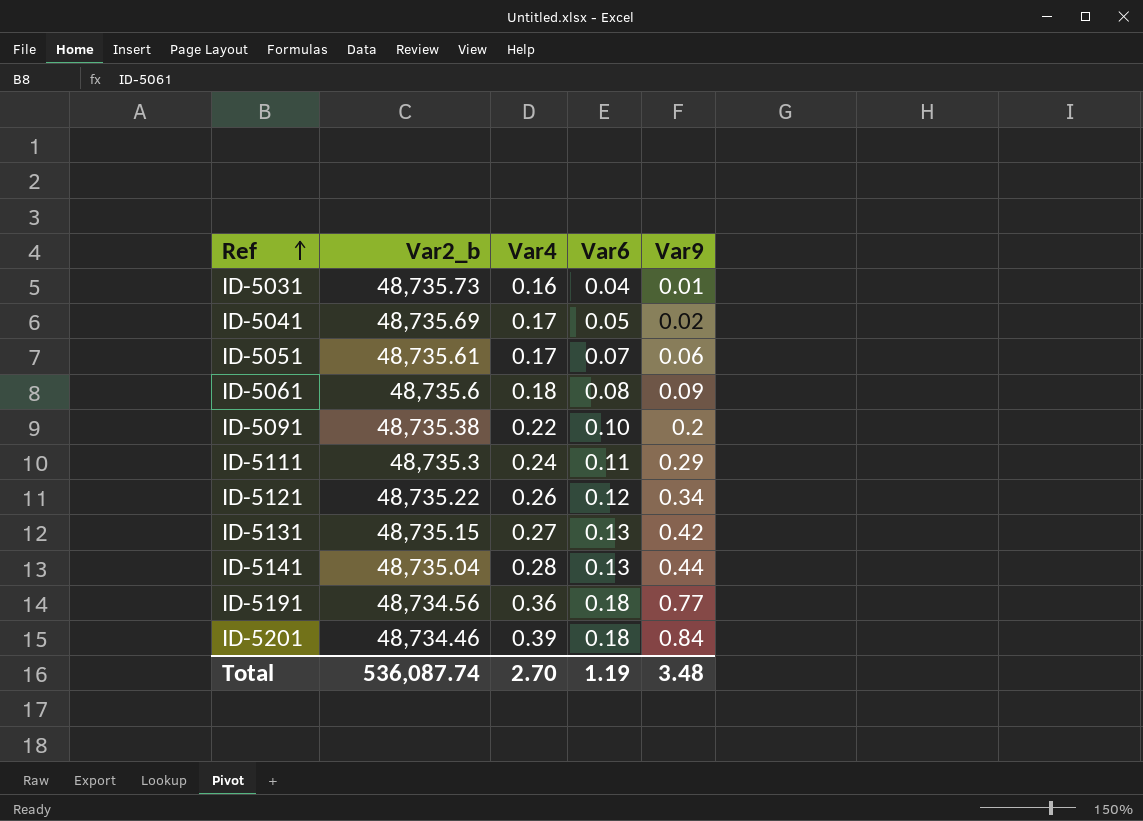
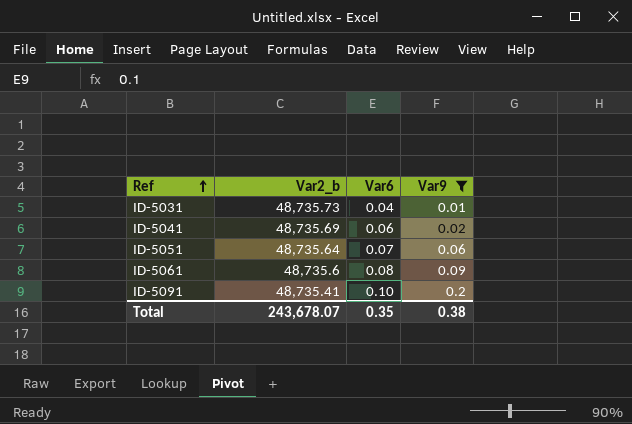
filter: none -> Var9 <= 0.2
column Var4 | position: 3 -> none
ID-5041 | Var6: 0.05 -> 0.06
ID-5051 | Var2_b: 48,735.61 -> 48,735.64
ID-5091 | Var2_b: 48,735.38 -> 48,735.41
Total | Var2_b: 536,087.74 -> 243,678.07
Total | Var6: 1.19 -> 0.35
Total | Var9: 3.48 -> 0.38

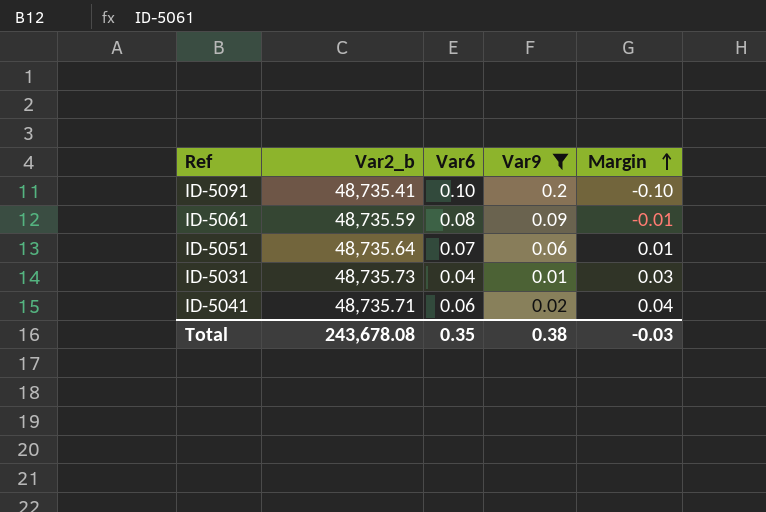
row order: Ref ascending -> Margin ascending
column Margin | formula: none -> [Var6] - [Var9]
ID-5061 | Var2_b: 48,735.6 -> 48,735.59
ID-5041 | Var2_b: 48,735.69 -> 48,735.71
Total | Var2_b: 243,678.07 -> 243,678.08

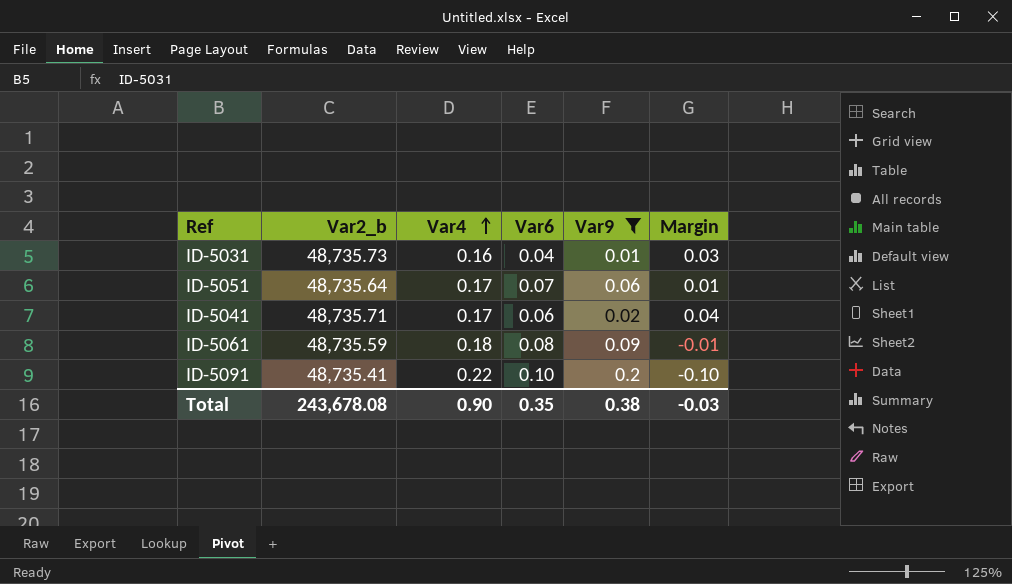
row order: Margin ascending -> Var4 ascending
column Var4 | position: none -> 3

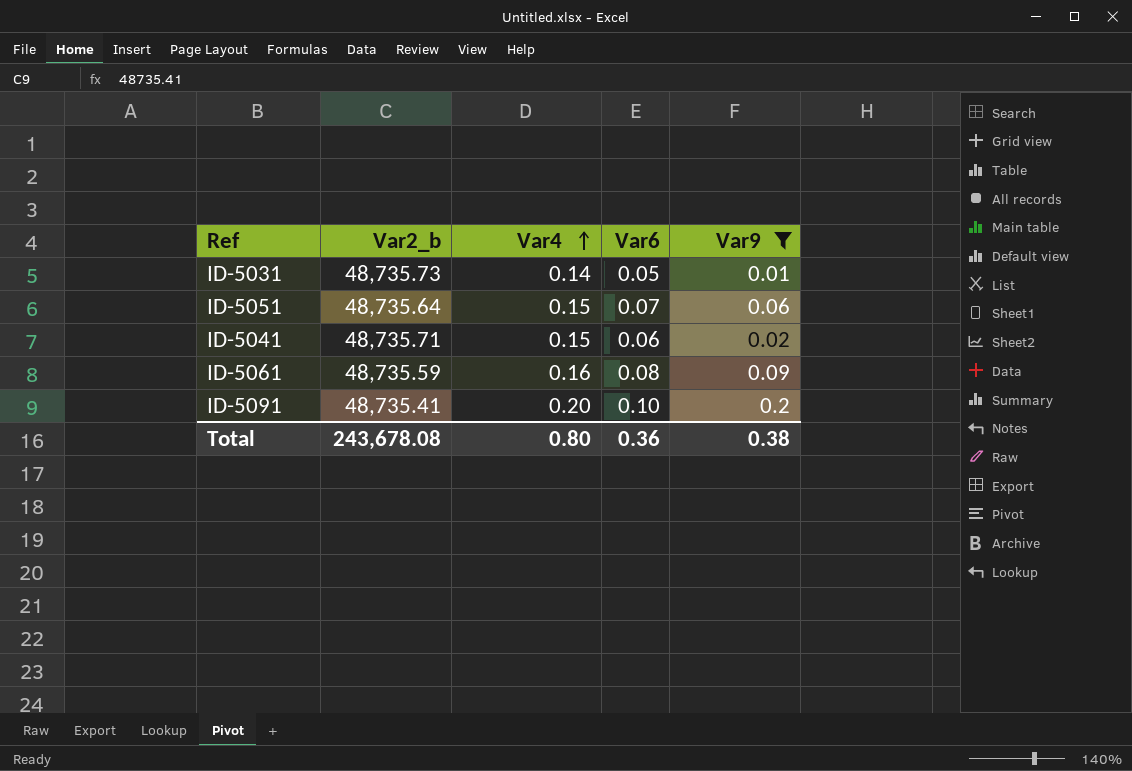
column Margin | formula: [Var6] - [Var9] -> none
ID-5031 | Var4: 0.16 -> 0.14
ID-5031 | Var6: 0.04 -> 0.05
ID-5051 | Var4: 0.17 -> 0.15
ID-5041 | Var4: 0.17 -> 0.15
ID-5061 | Var4: 0.18 -> 0.16
ID-5091 | Var4: 0.22 -> 0.20
Total | Var4: 0.90 -> 0.80
Total | Var6: 0.35 -> 0.36

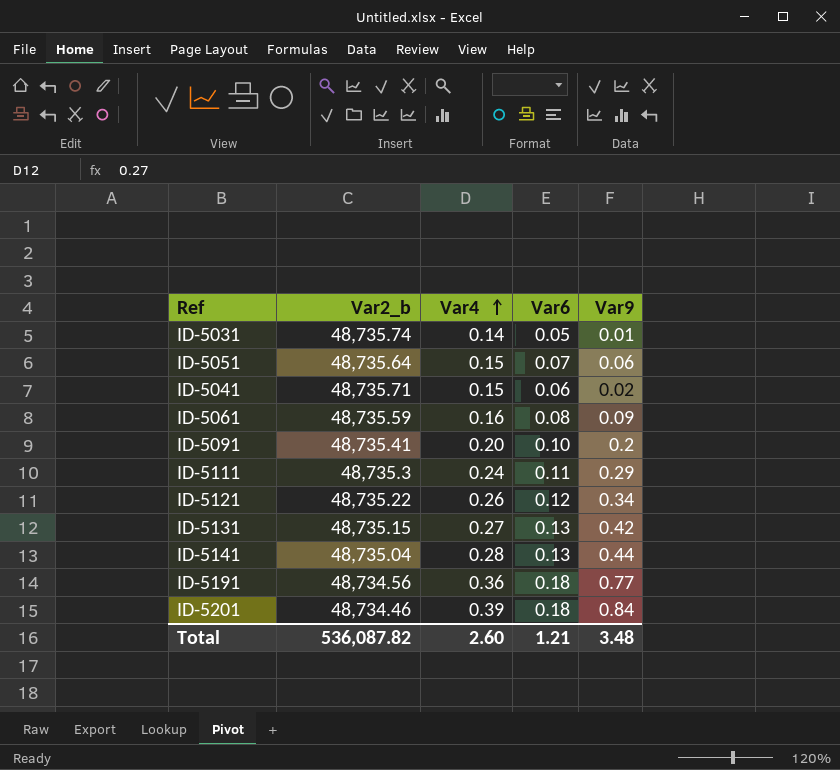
filter: Var9 <= 0.2 -> none
ID-5031 | Var2_b: 48,735.73 -> 48,735.74
Total | Var2_b: 243,678.08 -> 536,087.82
Total | Var4: 0.80 -> 2.60
Total | Var6: 0.36 -> 1.21
Total | Var9: 0.38 -> 3.48

